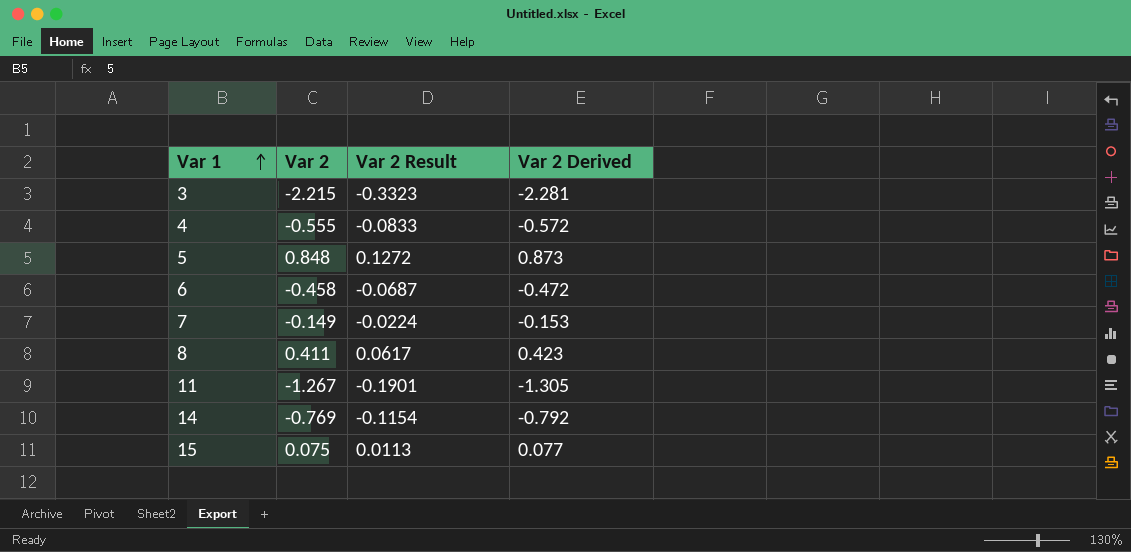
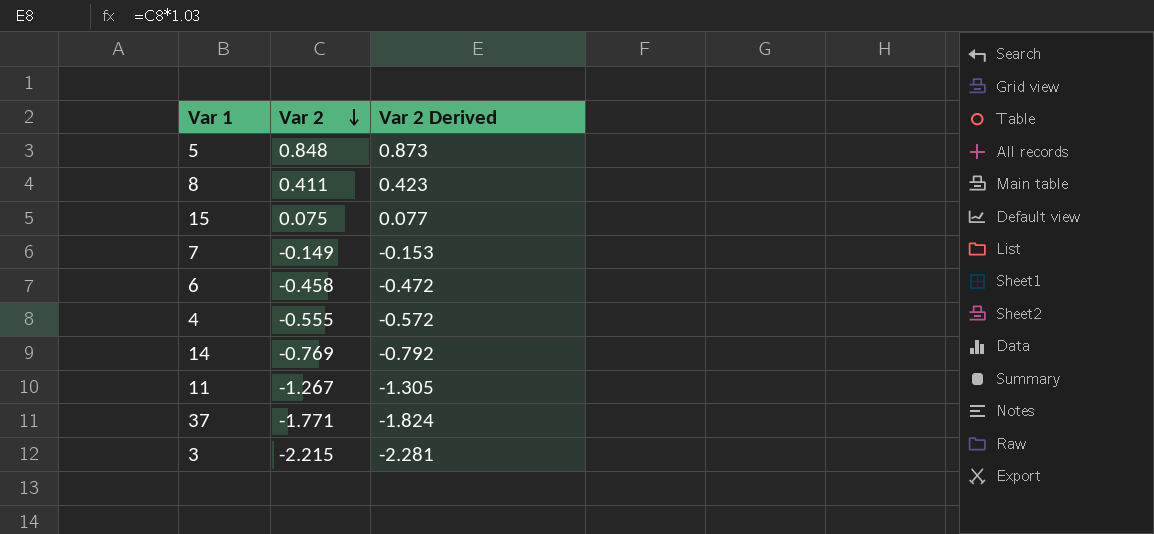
row order: Var 1 ascending -> Var 2 descending
column Var 2 Result | formula: [Var 2] * 0.15 -> none
row 37: none -> -1.771 | -1.824

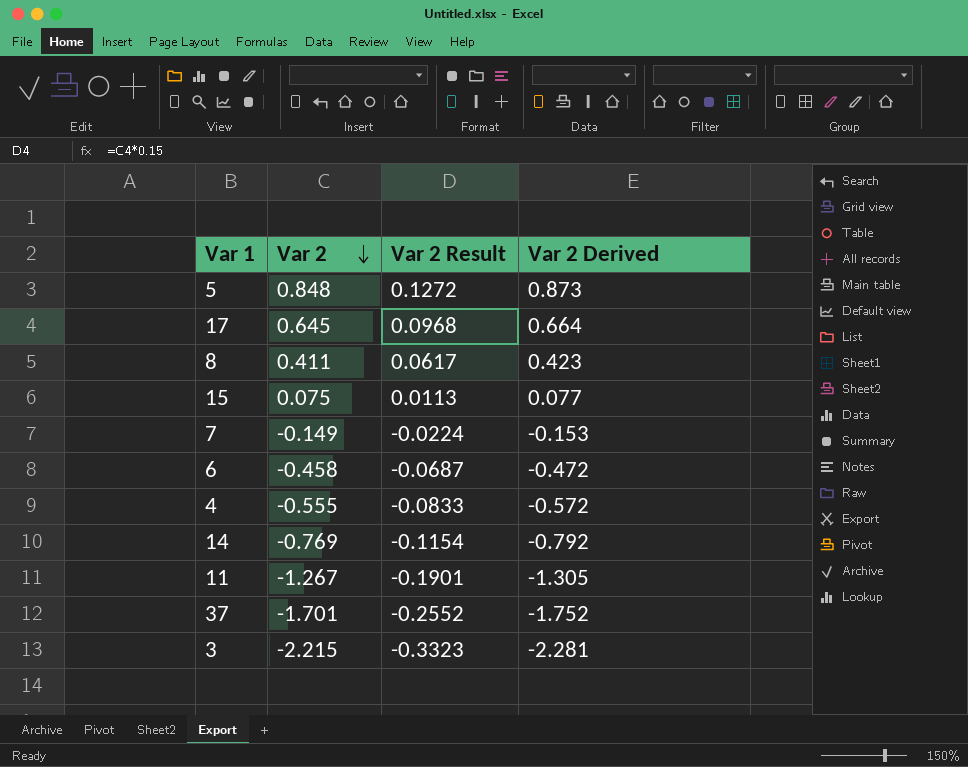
column Var 2 Result | formula: none -> [Var 2] * 0.15
row 17: none -> 0.645 | 0.0968 | 0.664
37 | Var 2: -1.771 -> -1.701
37 | Var 2 Derived: -1.824 -> -1.752

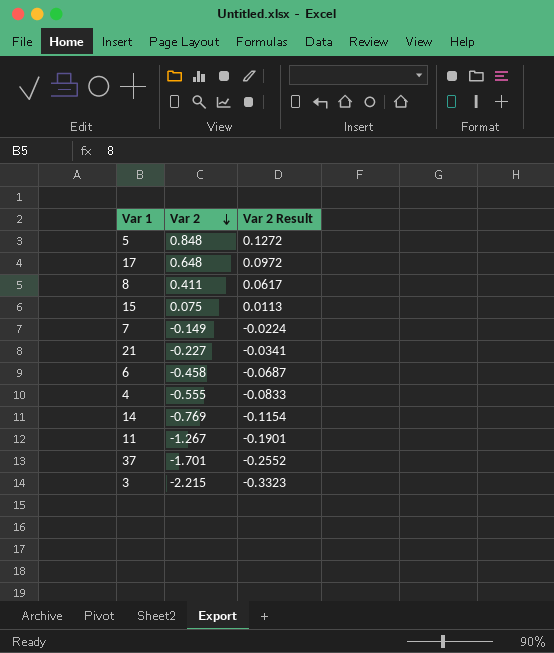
column Var 2 Derived | formula: [Var 2] * 1.03 -> none
17 | Var 2: 0.645 -> 0.648
17 | Var 2 Result: 0.0968 -> 0.0972
row 21: none -> -0.227 | -0.0341

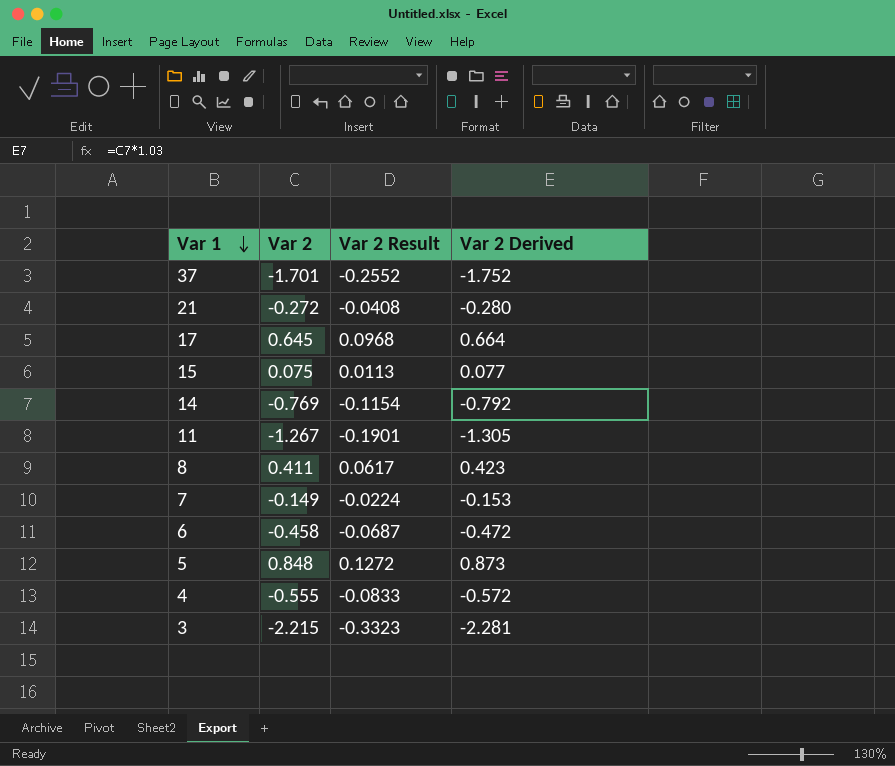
row order: Var 2 descending -> Var 1 descending
column Var 2 Derived | formula: none -> [Var 2] * 1.03
21 | Var 2: -0.227 -> -0.272
21 | Var 2 Result: -0.0341 -> -0.0408
17 | Var 2: 0.648 -> 0.645
17 | Var 2 Result: 0.0972 -> 0.0968

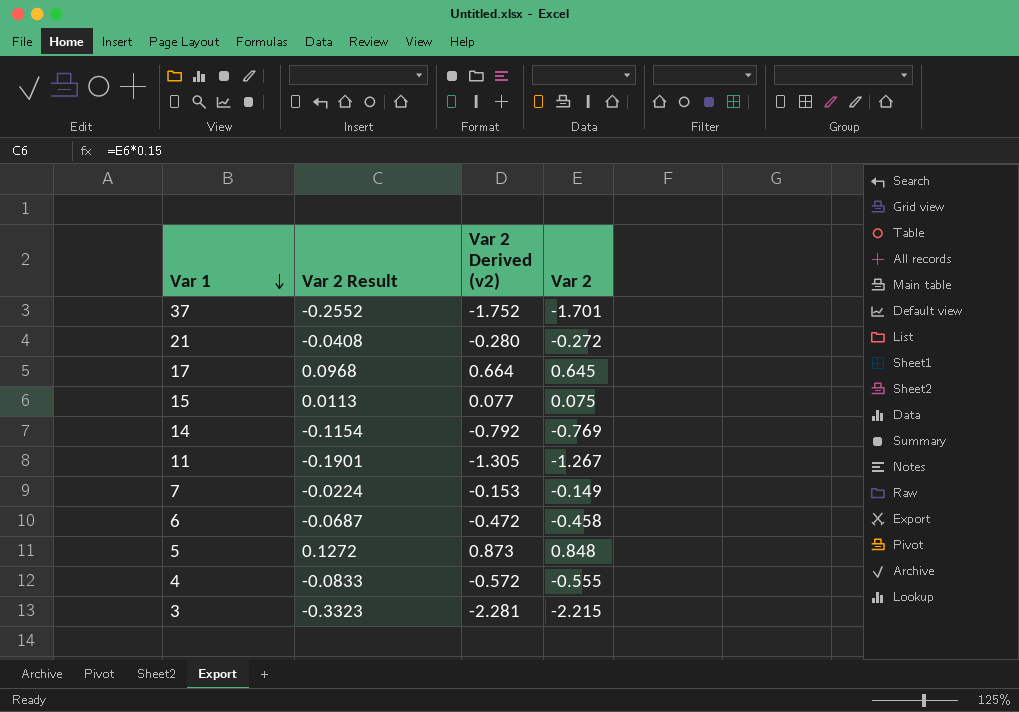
column name: Var 2 Derived -> Var 2 Derived (v2)
column Var 2 | position: 2 -> 4
row 8: 0.411 | 0.0617 | 0.423 -> none

